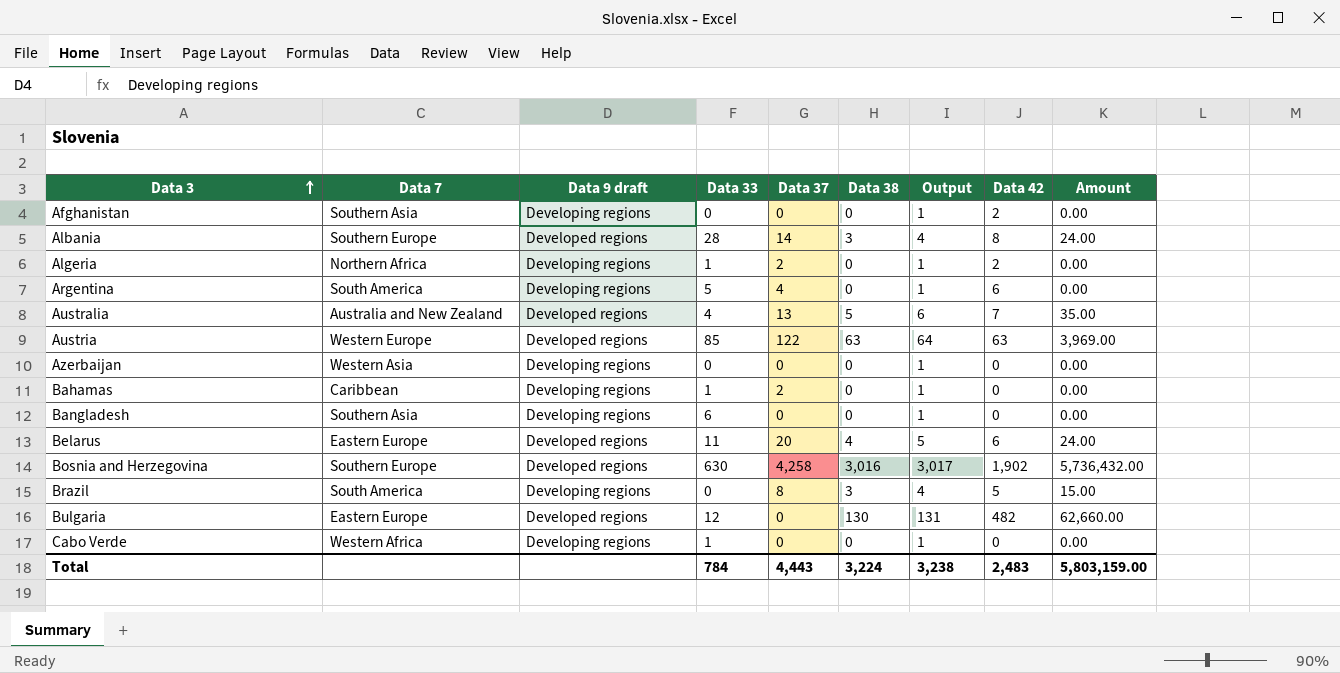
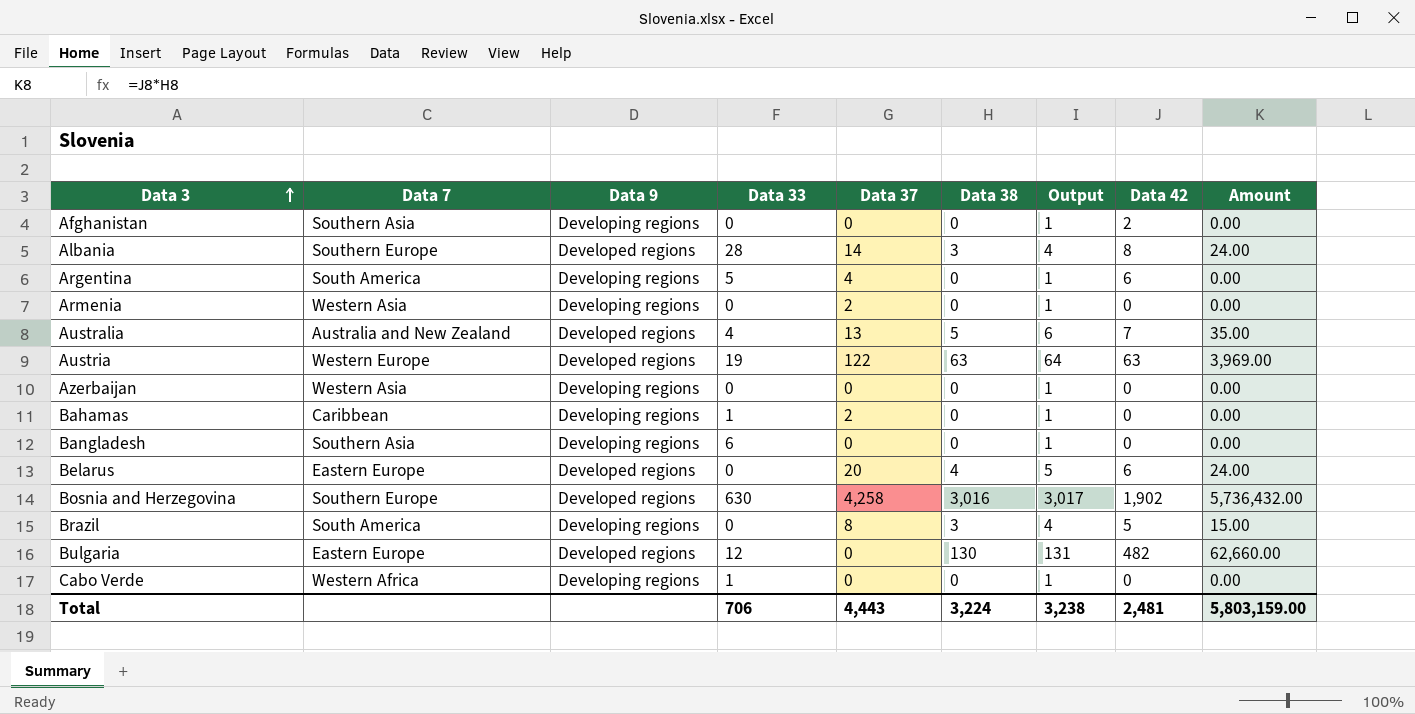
column name: Data 9 draft -> Data 9
row Algeria: Northern Africa | Developing regions | 1 | 2 | 0 | 1 | 2 | 0.00 -> none
row Armenia: none -> Western Asia | Developing regions | 0 | 2 | 0 | 1 | 0 | 0.00
Austria | Data 33: 85 -> 19
Belarus | Data 33: 11 -> 0
Total | Data 33: 784 -> 706
Total | Data 42: 2,483 -> 2,481

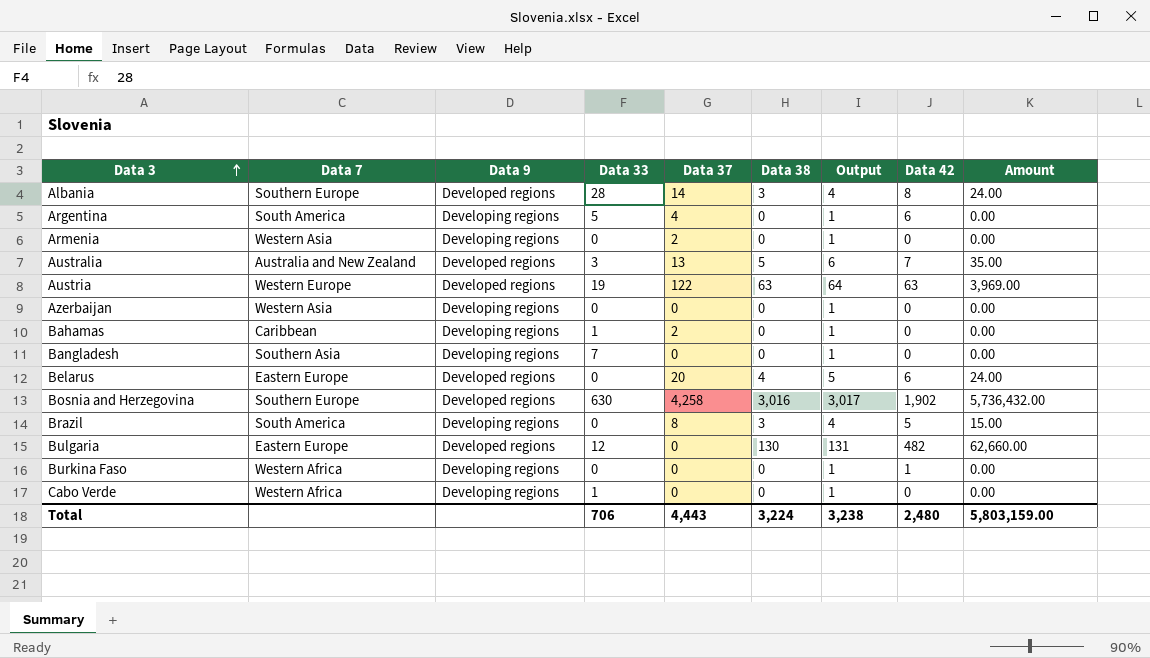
row Afghanistan: Southern Asia | Developing regions | 0 | 0 | 0 | 1 | 2 | 0.00 -> none
Australia | Data 33: 4 -> 3
Bangladesh | Data 33: 6 -> 7
row Burkina Faso: none -> Western Africa | Developing regions | 0 | 0 | 0 | 1 | 1 | 0.00
Total | Data 42: 2,481 -> 2,480

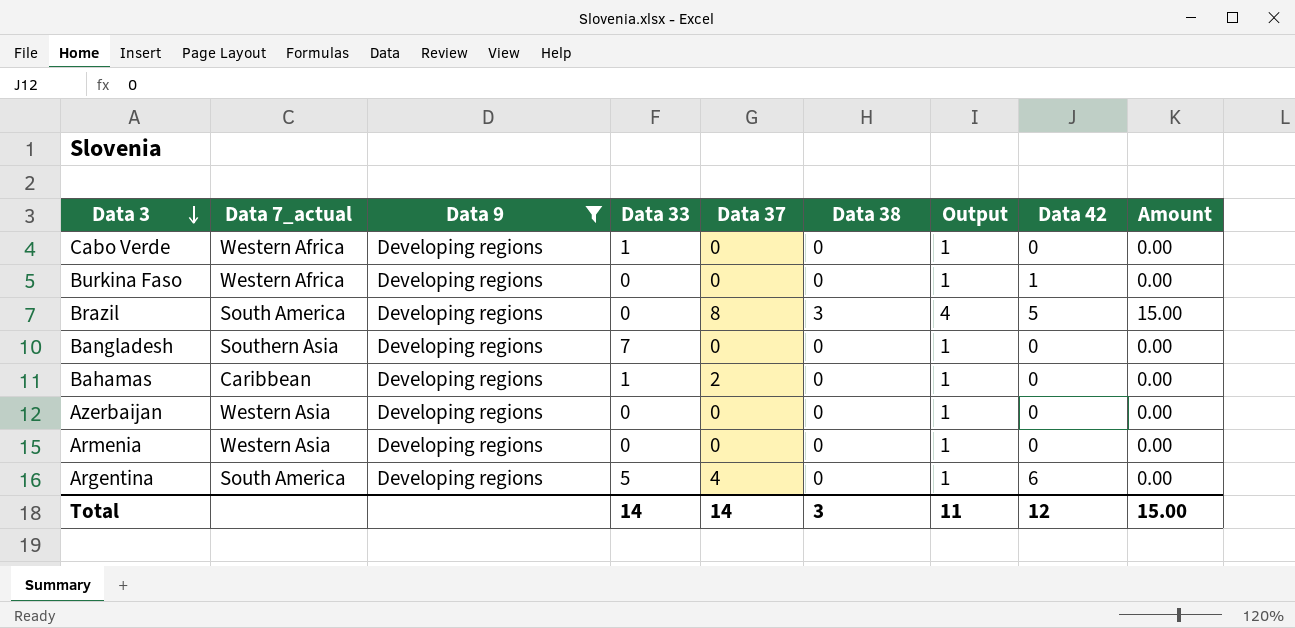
filter: none -> Data 9 = Developing regions
row order: Data 3 ascending -> Data 3 descending
column name: Data 7 -> Data 7_actual
Armenia | Data 37: 2 -> 0
Total | Data 33: 706 -> 14
Total | Data 37: 4,443 -> 14
Total | Data 38: 3,224 -> 3
Total | Output: 3,238 -> 11
Total | Data 42: 2,480 -> 12
Total | Amount: 5,803,159.00 -> 15.00

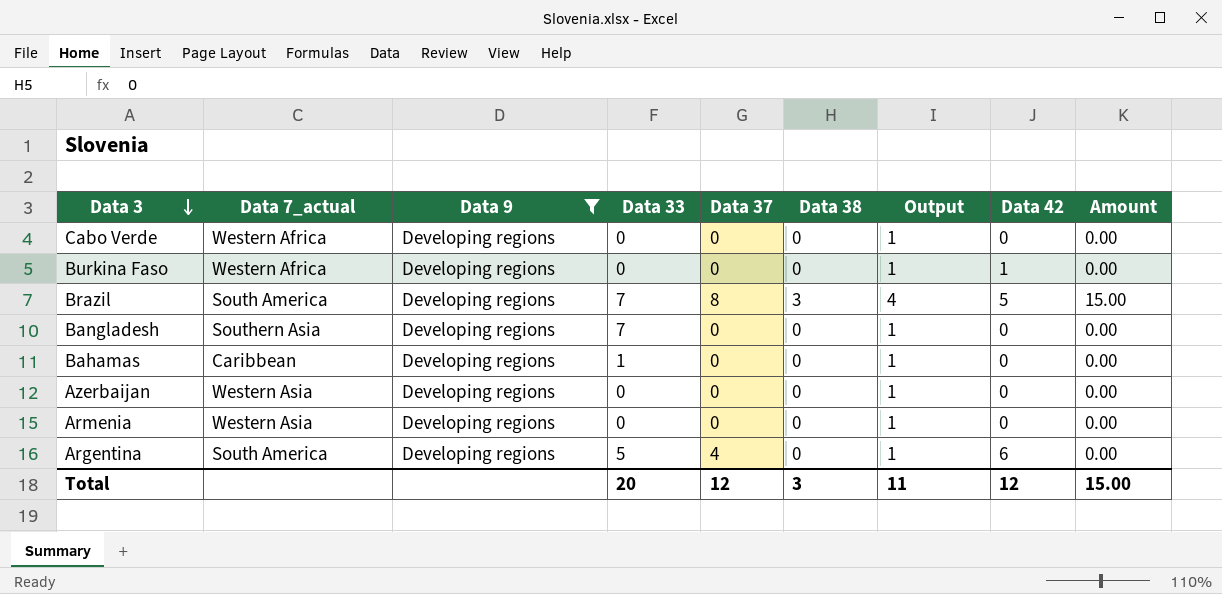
Cabo Verde | Data 33: 1 -> 0
Brazil | Data 33: 0 -> 7
Bahamas | Data 37: 2 -> 0
Total | Data 33: 14 -> 20
Total | Data 37: 14 -> 12

